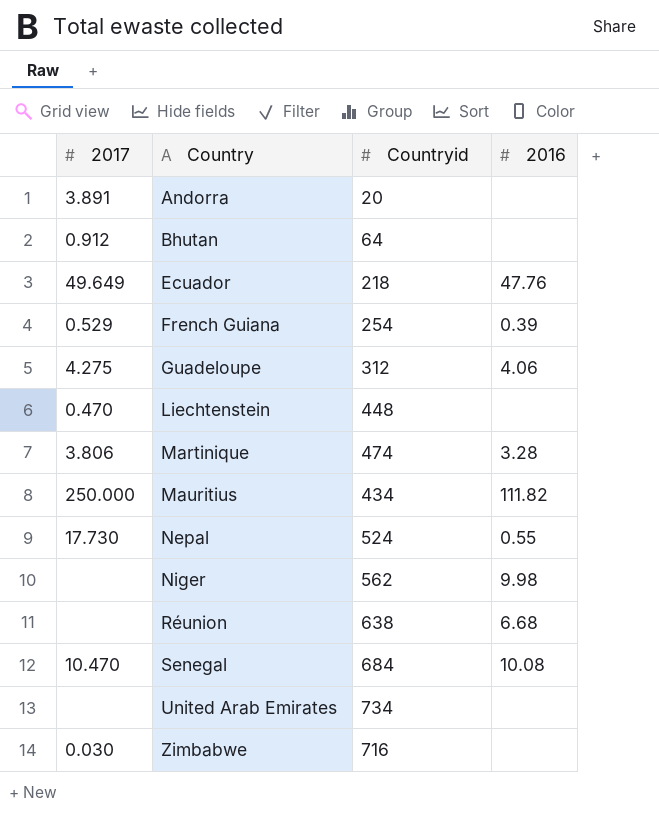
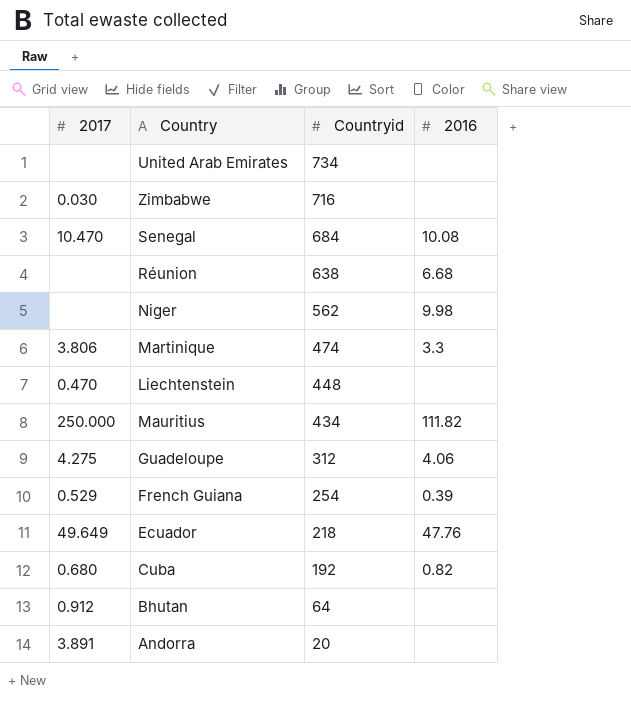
row order: Country ascending -> Countryid descending
row Nepal: 17.730 | 524 | 0.55 -> none
Martinique | 2016: 3.28 -> 3.3
row Cuba: none -> 0.680 | 192 | 0.82

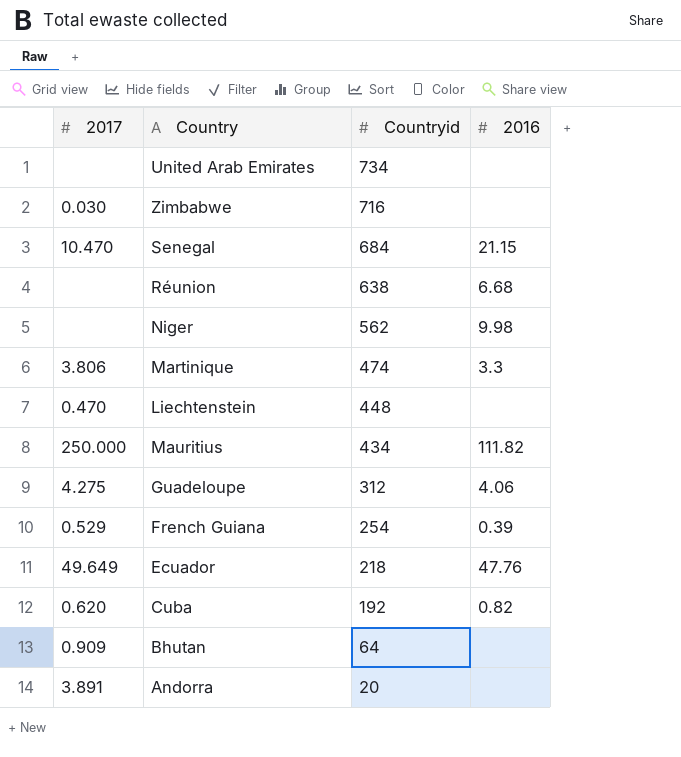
Senegal | 2016: 10.08 -> 21.15
Cuba | 2017: 0.680 -> 0.620
Bhutan | 2017: 0.912 -> 0.909

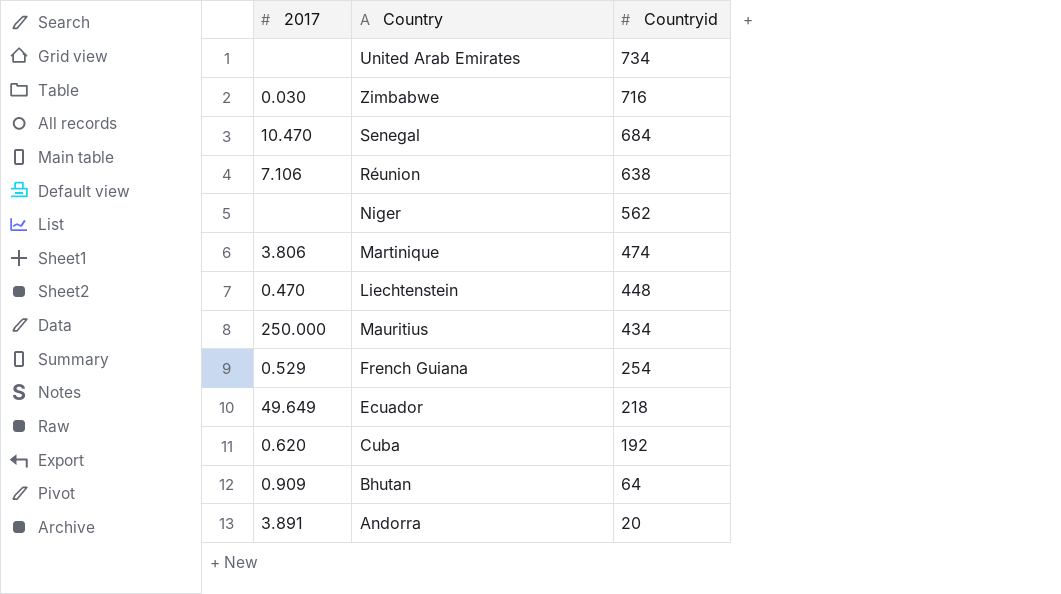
column 2016 | position: 4 -> none
row Guadeloupe: 4.275 | 312 | 4.06 -> none
Réunion | 2017: none -> 7.106

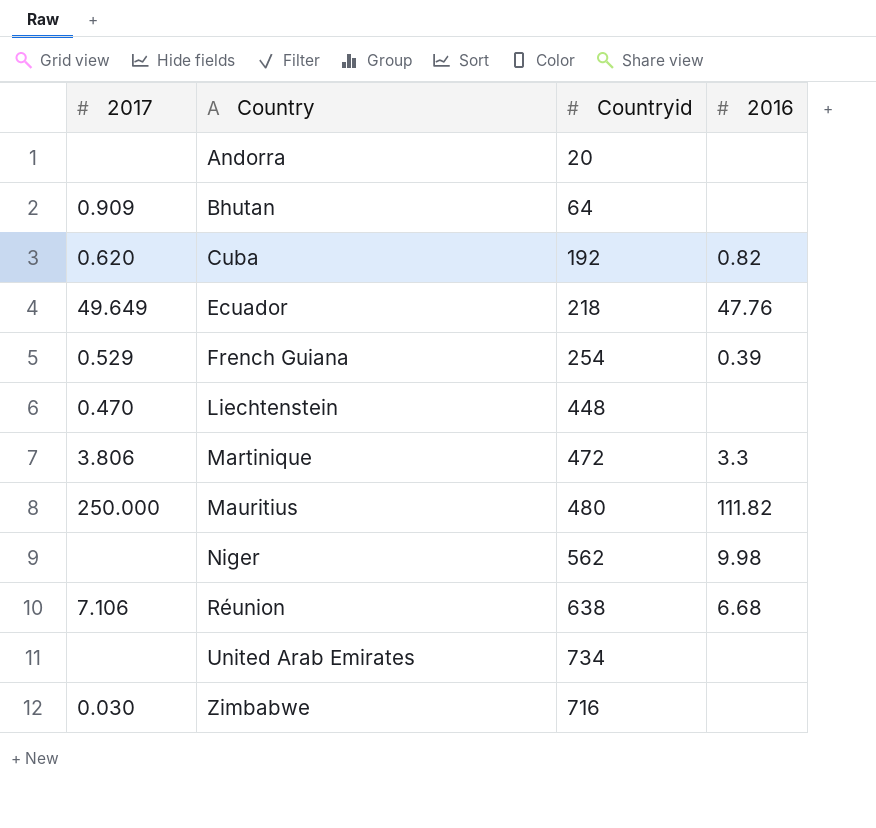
row order: Countryid descending -> Country ascending
column 2016 | position: none -> 4
row Senegal: 10.470 | 684 -> none
Andorra | 2017: 3.891 -> none
Martinique | Countryid: 474 -> 472
Mauritius | Countryid: 434 -> 480

